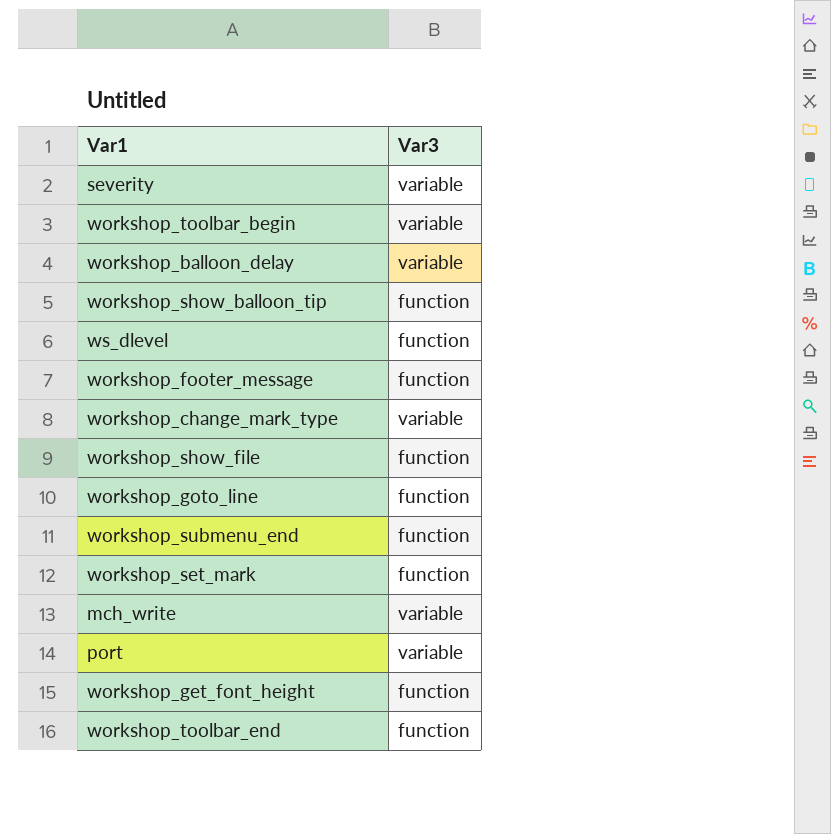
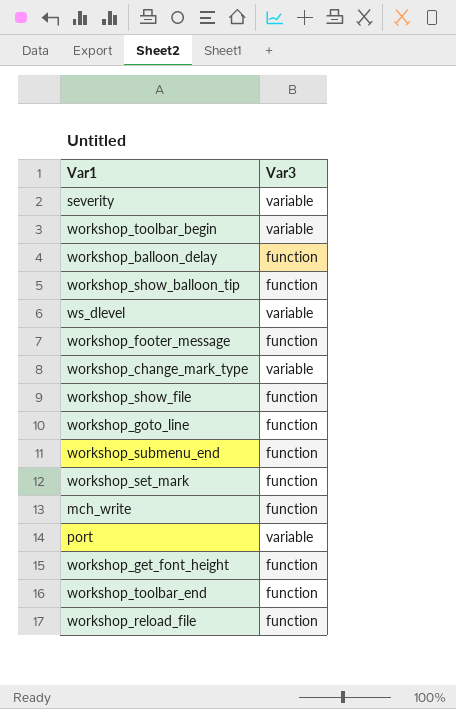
workshop_balloon_delay | Var3: variable -> function
ws_dlevel | Var3: function -> variable
mch_write | Var3: variable -> function
row workshop_reload_file: none -> function

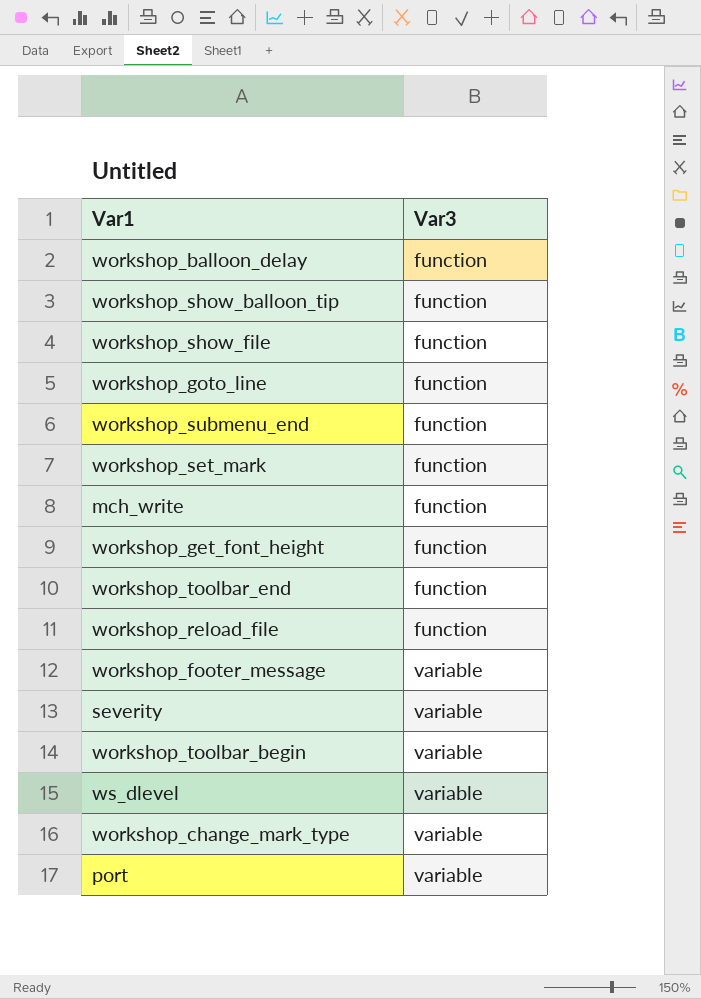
row order: none -> Var3 ascending
workshop_footer_message | Var3: function -> variable

